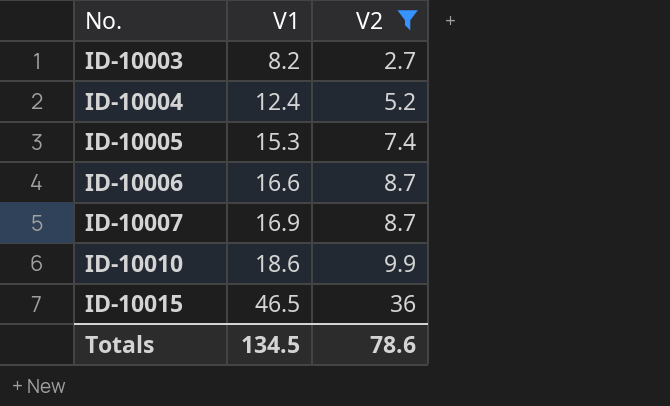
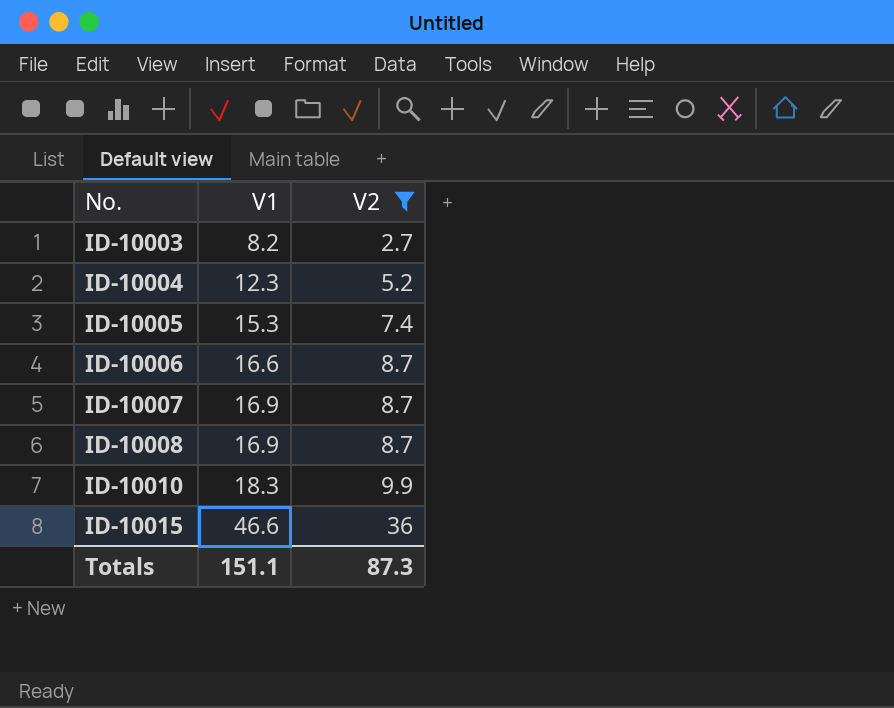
ID-10004 | V1: 12.4 -> 12.3
row ID-10008: none -> 16.9 | 8.7
ID-10010 | V1: 18.6 -> 18.3
ID-10015 | V1: 46.5 -> 46.6
Totals | V1: 134.5 -> 151.1
Totals | V2: 78.6 -> 87.3

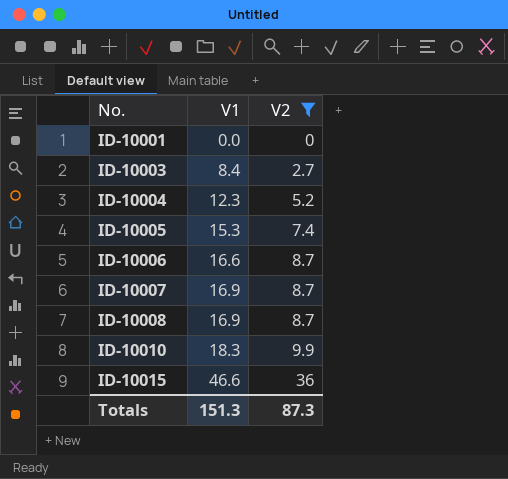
row ID-10001: none -> 0.0 | 0
ID-10003 | V1: 8.2 -> 8.4
Totals | V1: 151.1 -> 151.3

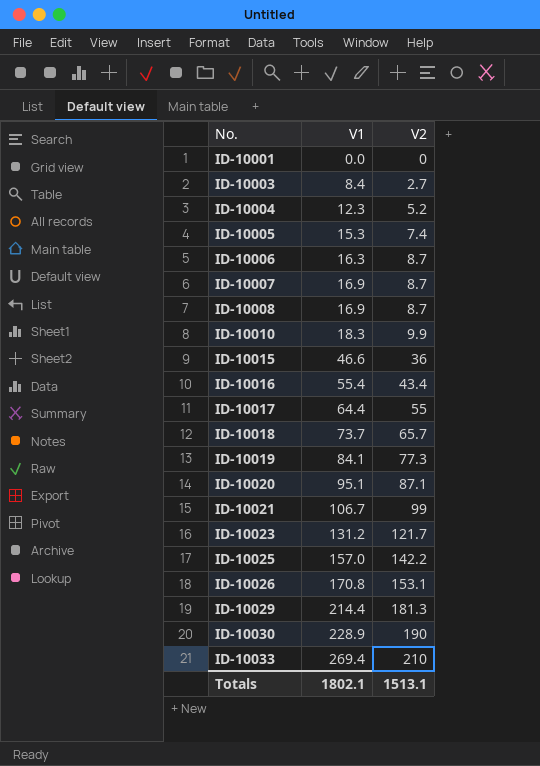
filter: V2 <= 36 -> none
ID-10006 | V1: 16.6 -> 16.3
Totals | V1: 151.3 -> 1802.1
Totals | V2: 87.3 -> 1513.1

